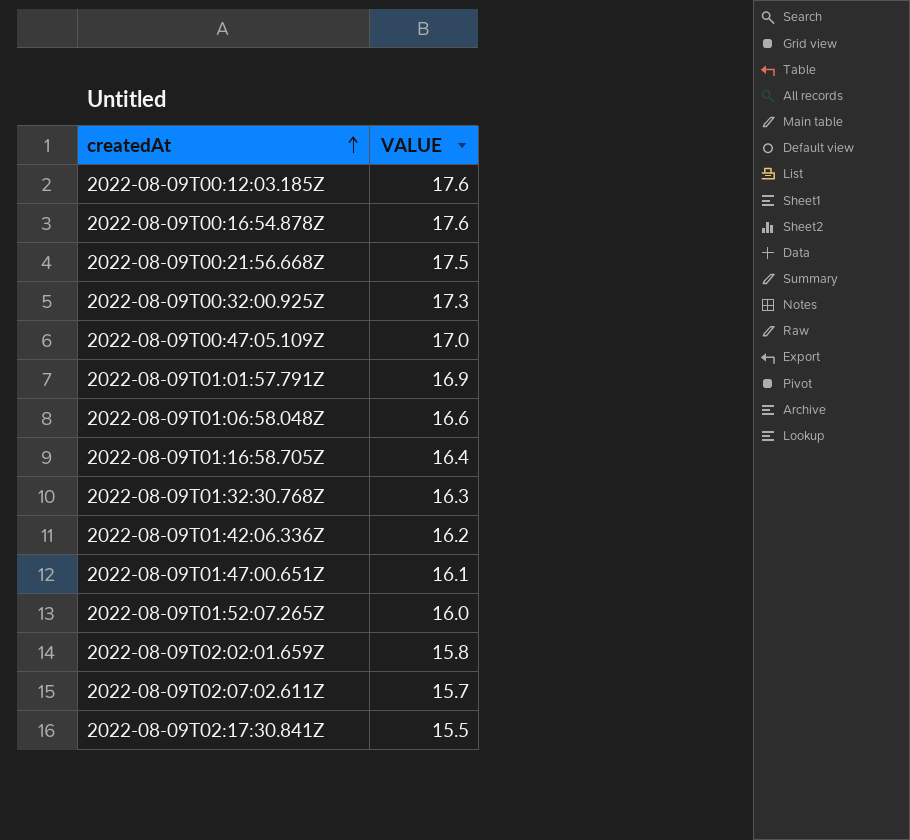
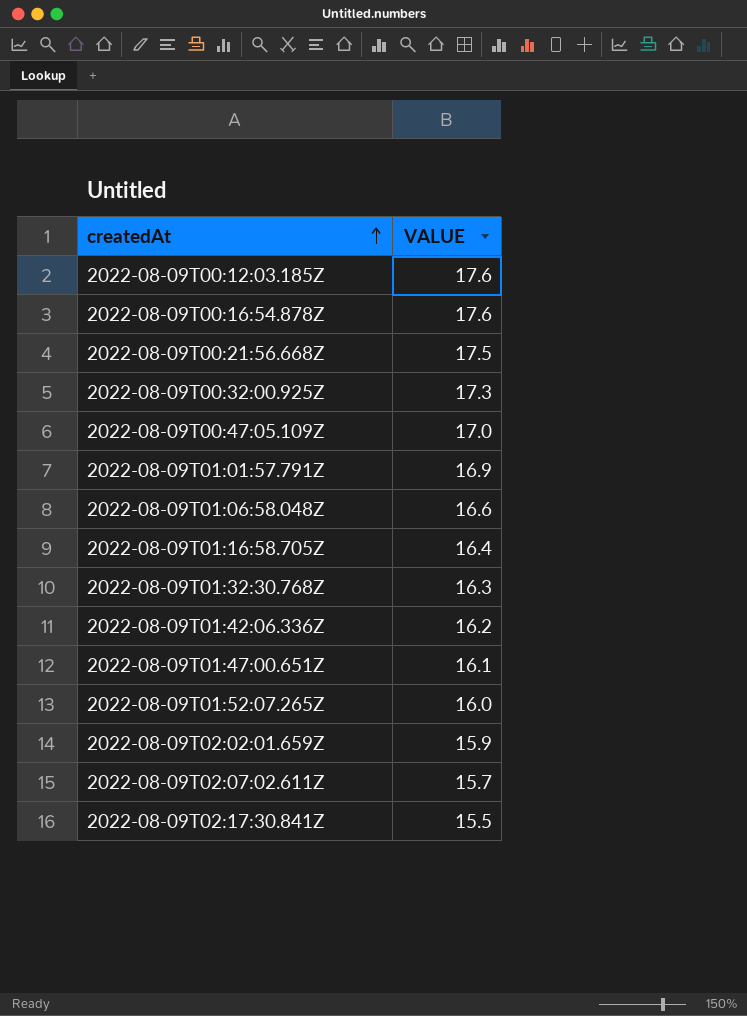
2022-08-09T02:02:01.659Z | VALUE: 15.8 -> 15.9

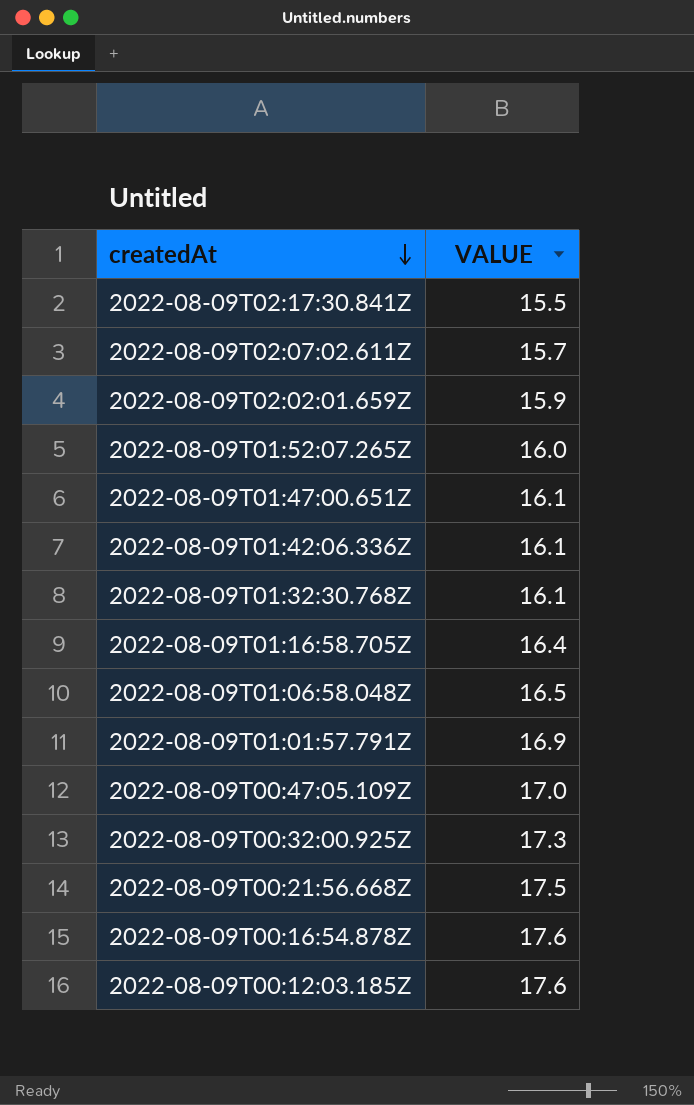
row order: createdAt ascending -> createdAt descending
2022-08-09T01:42:06.336Z | VALUE: 16.2 -> 16.1
2022-08-09T01:32:30.768Z | VALUE: 16.3 -> 16.1
2022-08-09T01:06:58.048Z | VALUE: 16.6 -> 16.5

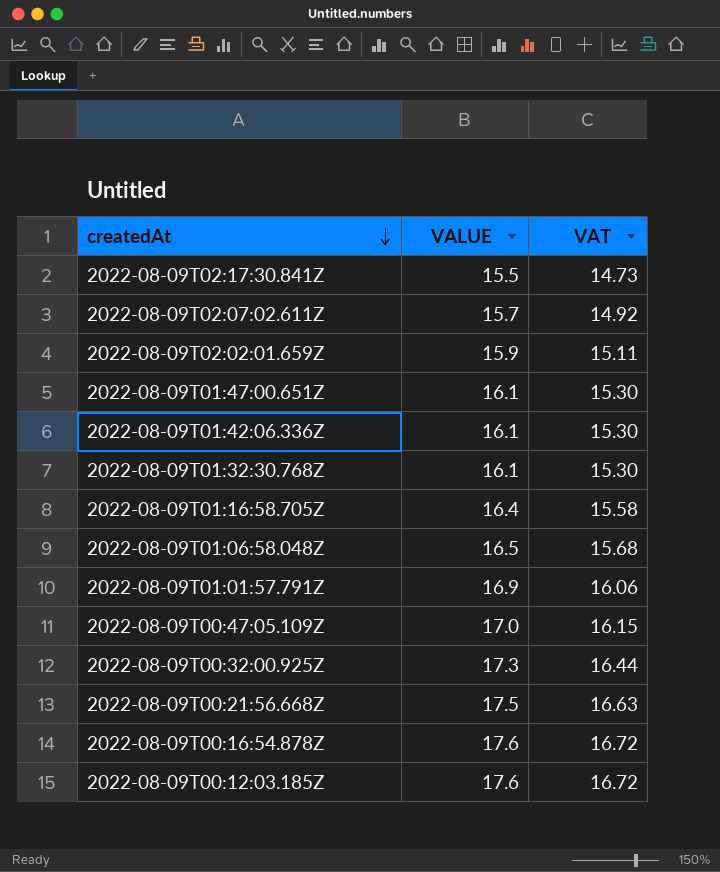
column VAT | formula: none -> [VALUE] * 0.95
row 2022-08-09T01:52:07.265Z: 16.0 -> none

